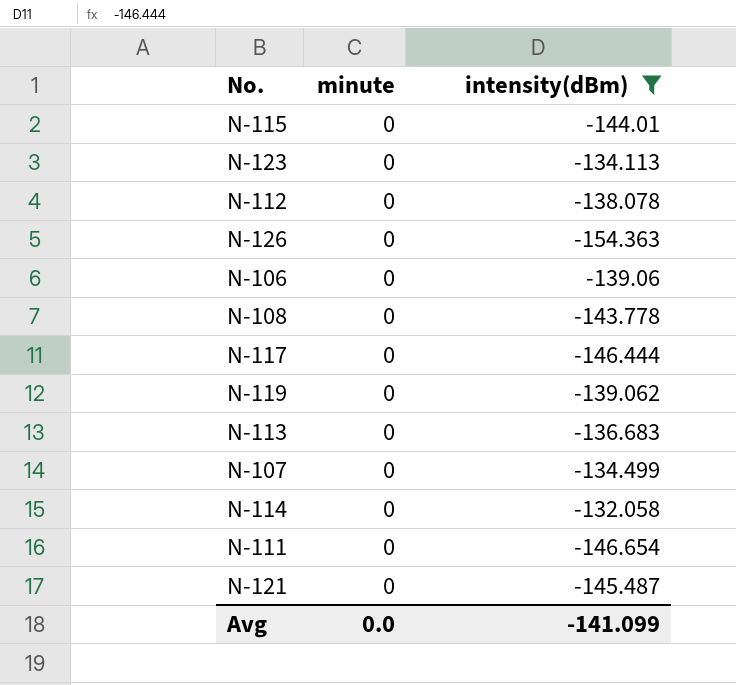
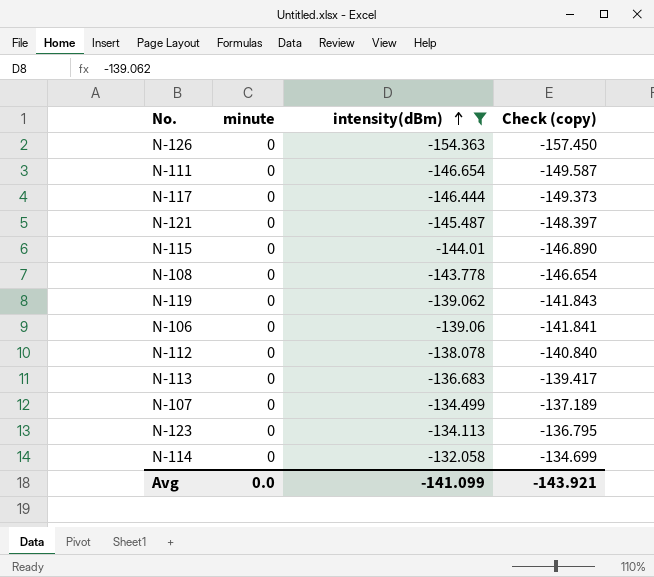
row order: none -> intensity(dBm) ascending
column Check (copy) | formula: none -> [intensity(dBm)] * 1.02

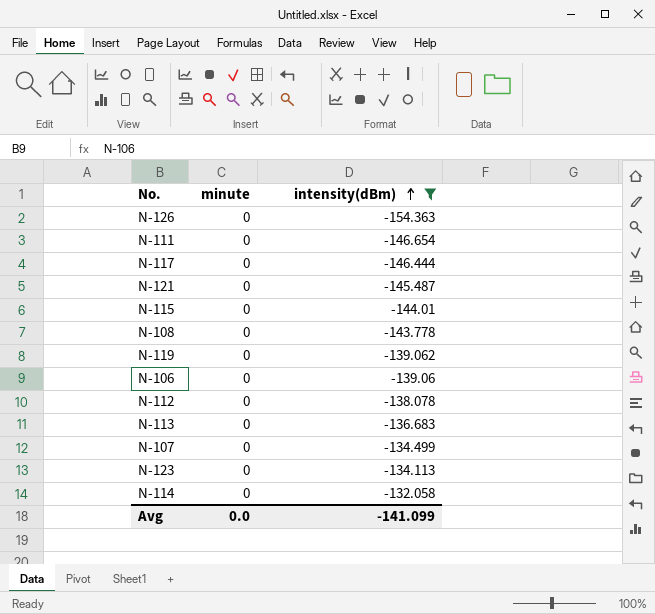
column Check (copy) | formula: [intensity(dBm)] * 1.02 -> none

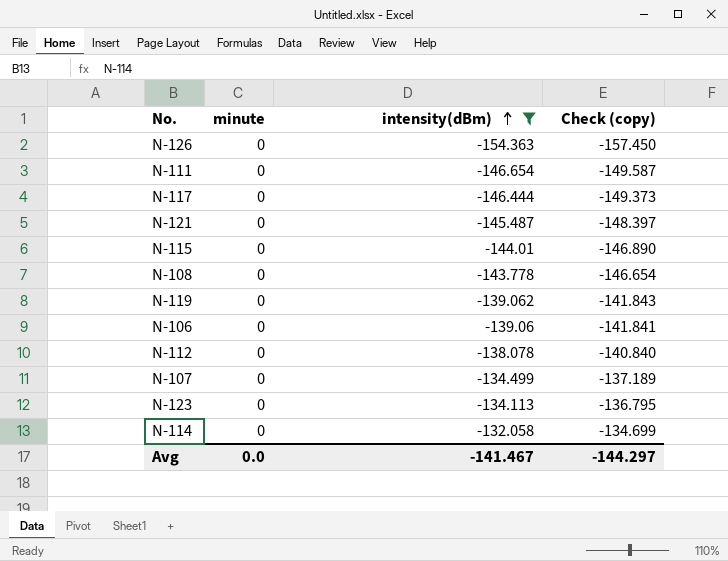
column Check (copy) | formula: none -> [intensity(dBm)] * 1.02
row N-113: 0 | -136.683 -> none
Avg | intensity(dBm): -141.099 -> -141.467

